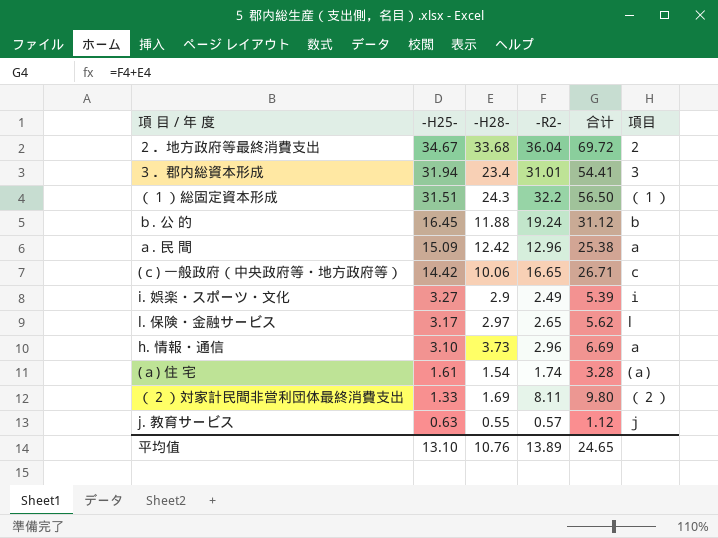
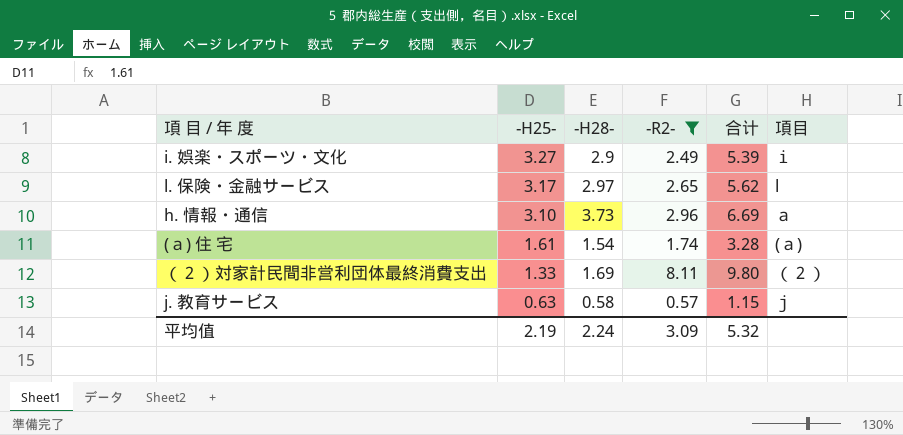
filter: none -> -R2- <= 8.11
j. 教育サービス | -H28-: 0.55 -> 0.58
j. 教育サービス | 合计: 1.12 -> 1.15
平均值 | -H25-: 13.10 -> 2.19
平均值 | -H28-: 10.76 -> 2.24
平均值 | -R2-: 13.89 -> 3.09
平均值 | 合计: 24.65 -> 5.32

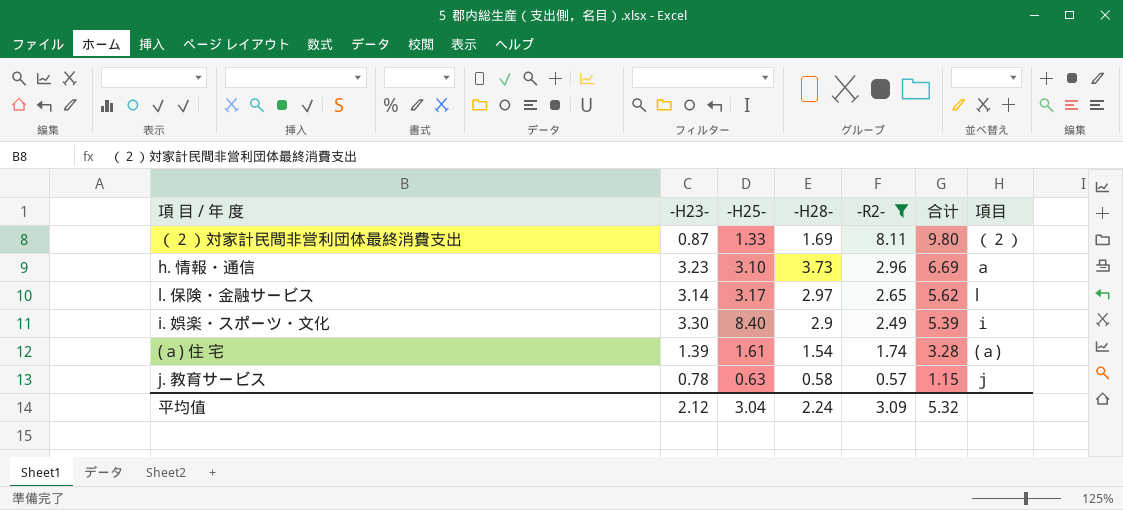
row order: -H25- descending -> -R2- descending
column -H23- | position: none -> 2
i. 娯楽・スポーツ・文化 | -H25-: 3.27 -> 8.40
平均值 | -H25-: 2.19 -> 3.04

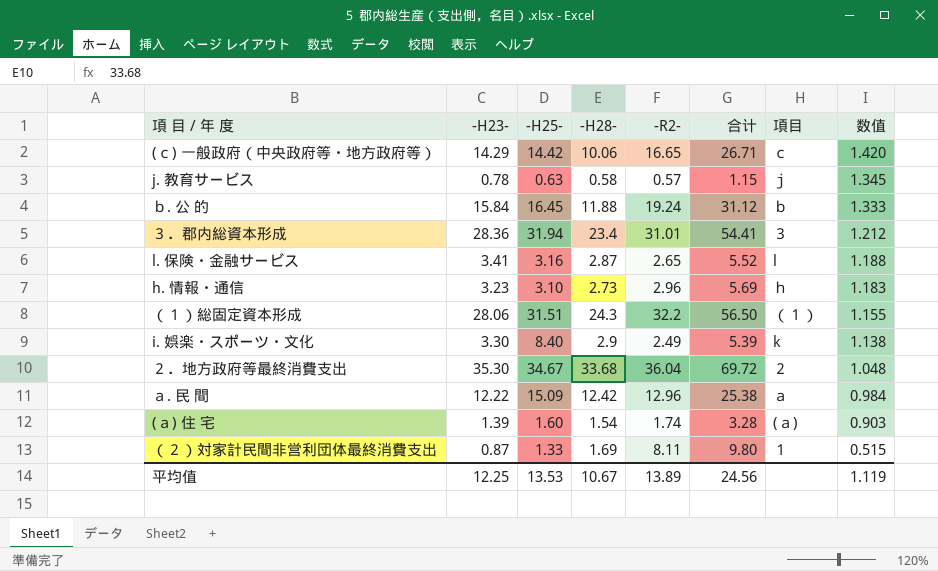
filter: -R2- <= 8.11 -> none
row order: -R2- descending -> 数值 descending
column 数值 | formula: none -> [-H23-] / [-H28-]
l. 保険・金融サービス | -H23-: 3.14 -> 3.41
l. 保険・金融サービス | -H25-: 3.17 -> 3.16
l. 保険・金融サービス | -H28-: 2.97 -> 2.87
l. 保険・金融サービス | 合计: 5.62 -> 5.52
h. 情報・通信 | -H28-: 3.73 -> 2.73
h. 情報・通信 | 合计: 6.69 -> 5.69
h. 情報・通信 | 項目: ａ -> ｈ
i. 娯楽・スポーツ・文化 | 項目: ｉ -> k
(ａ) 住 宅 | -H25-: 1.61 -> 1.60
（２）対家計民間非営利団体最終消費支出 | 項目: （２） -> １
平均值 | -H23-: 2.12 -> 12.25
平均值 | -H25-: 3.04 -> 13.53
平均值 | -H28-: 2.24 -> 10.67
平均值 | -R2-: 3.09 -> 13.89
平均值 | 合计: 5.32 -> 24.56

